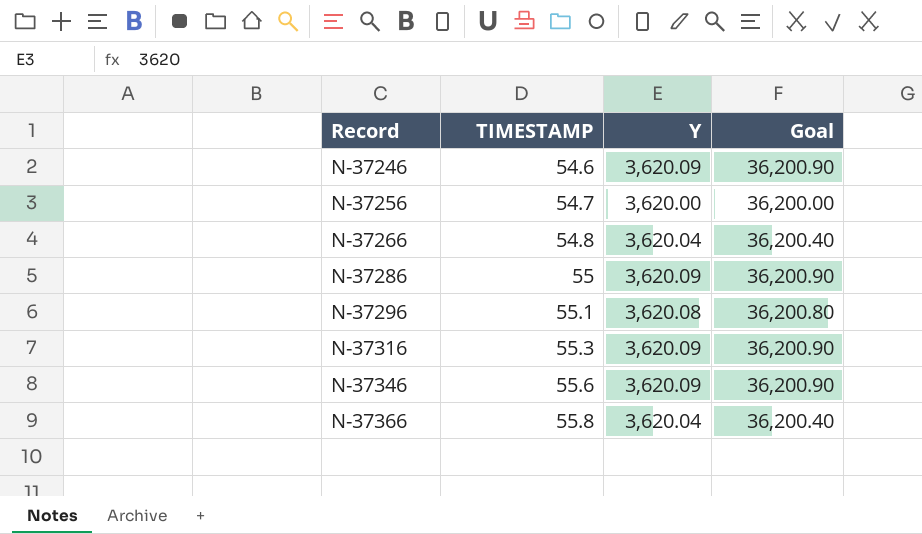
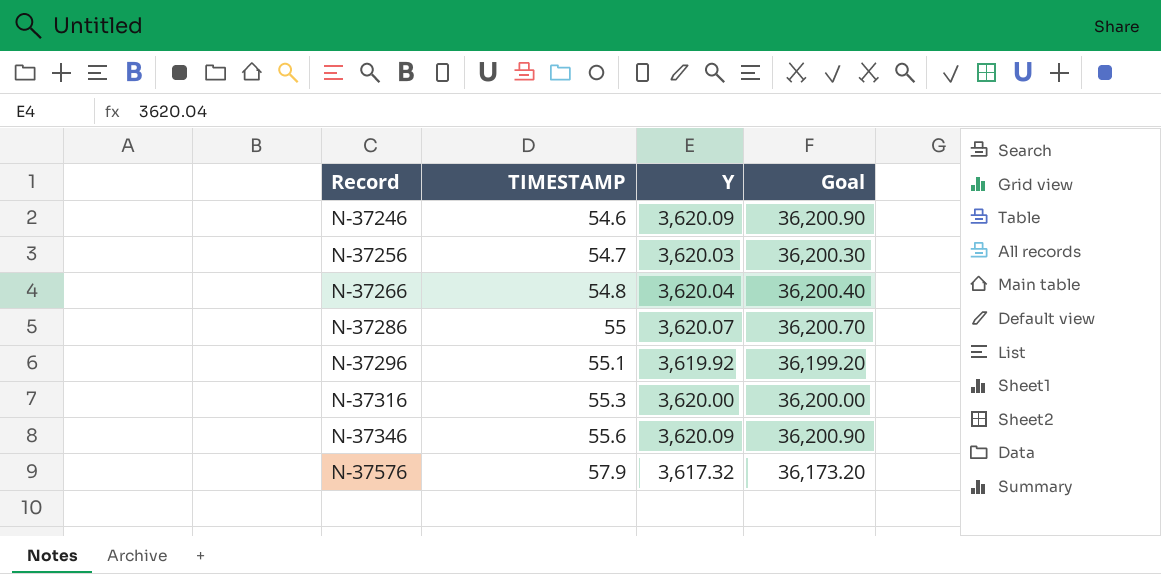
row N-37366: 55.8 | 3,620.04 | 36,200.40 -> none
N-37256 | Y: 3,620.00 -> 3,620.03
N-37256 | Goal: 36,200.00 -> 36,200.30
N-37286 | Y: 3,620.09 -> 3,620.07
N-37286 | Goal: 36,200.90 -> 36,200.70
N-37296 | Y: 3,620.08 -> 3,619.92
N-37296 | Goal: 36,200.80 -> 36,199.20
N-37316 | Y: 3,620.09 -> 3,620.00
N-37316 | Goal: 36,200.90 -> 36,200.00
row N-37576: none -> 57.9 | 3,617.32 | 36,173.20

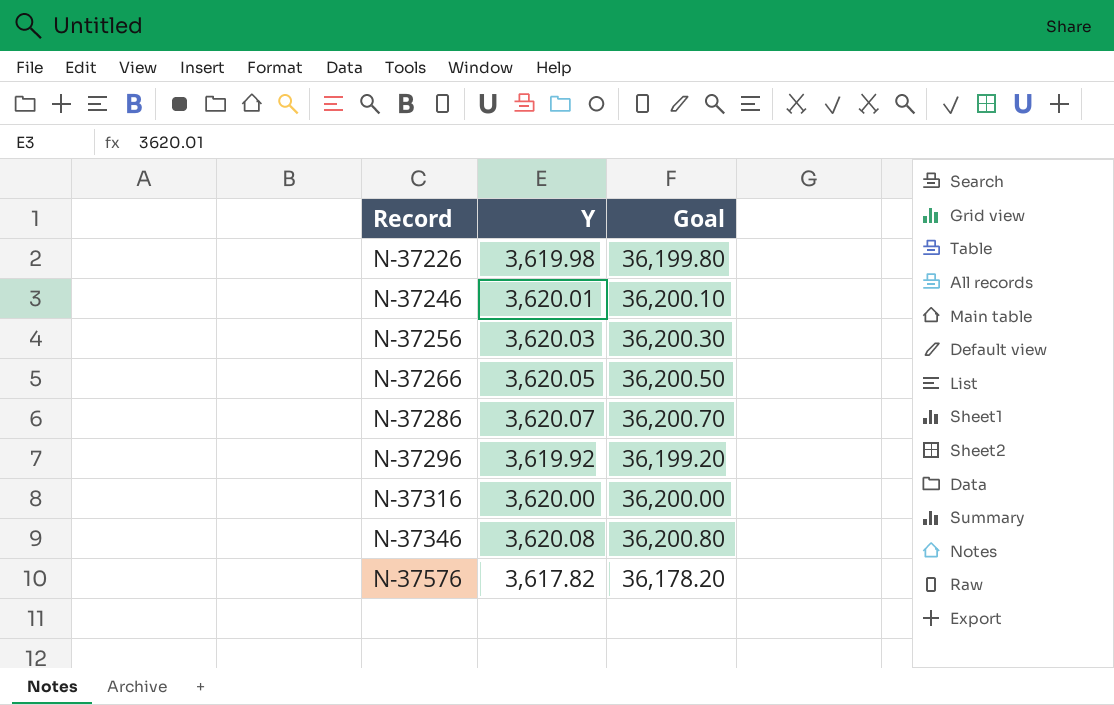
column TIMESTAMP | position: 2 -> none
row N-37226: none -> 3,619.98 | 36,199.80
N-37246 | Y: 3,620.09 -> 3,620.01
N-37246 | Goal: 36,200.90 -> 36,200.10
N-37266 | Y: 3,620.04 -> 3,620.05
N-37266 | Goal: 36,200.40 -> 36,200.50
N-37346 | Y: 3,620.09 -> 3,620.08
N-37346 | Goal: 36,200.90 -> 36,200.80
N-37576 | Y: 3,617.32 -> 3,617.82
N-37576 | Goal: 36,173.20 -> 36,178.20

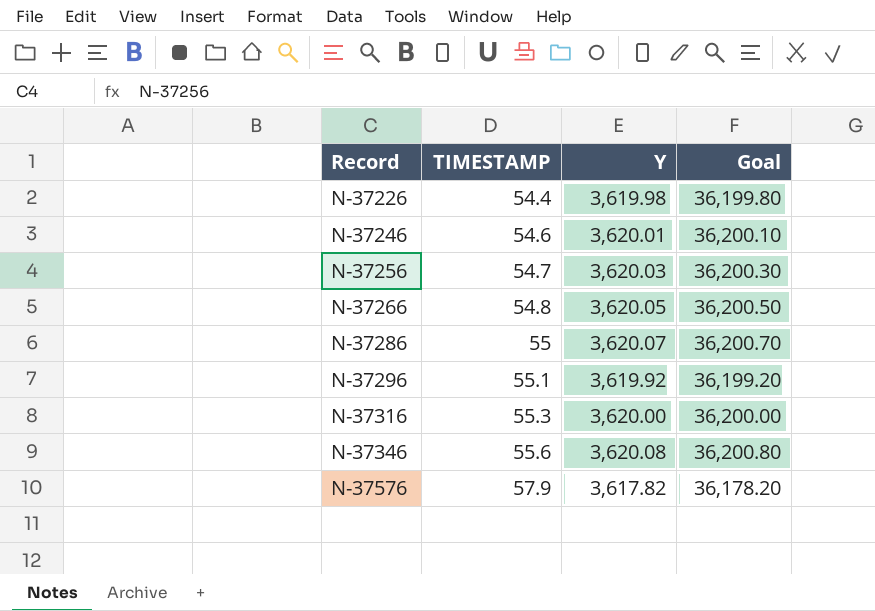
column TIMESTAMP | position: none -> 2

